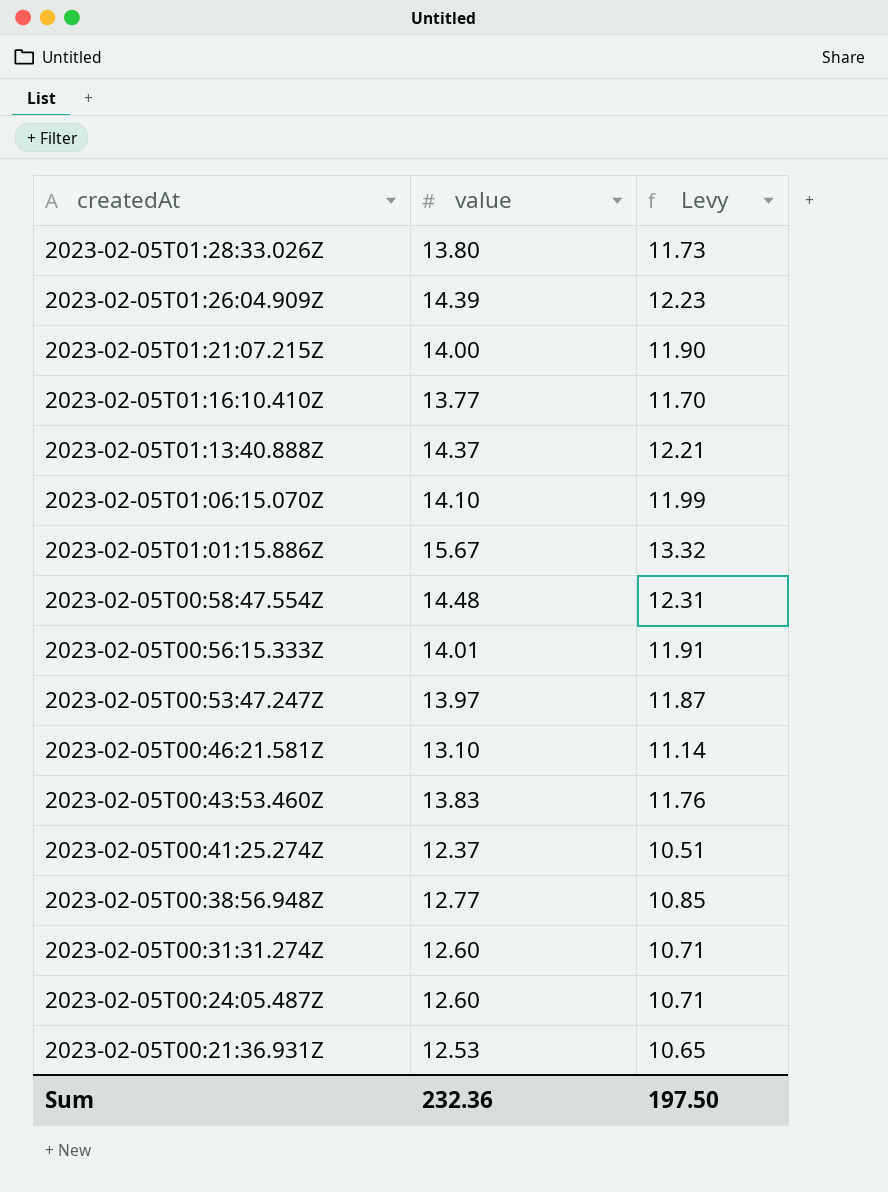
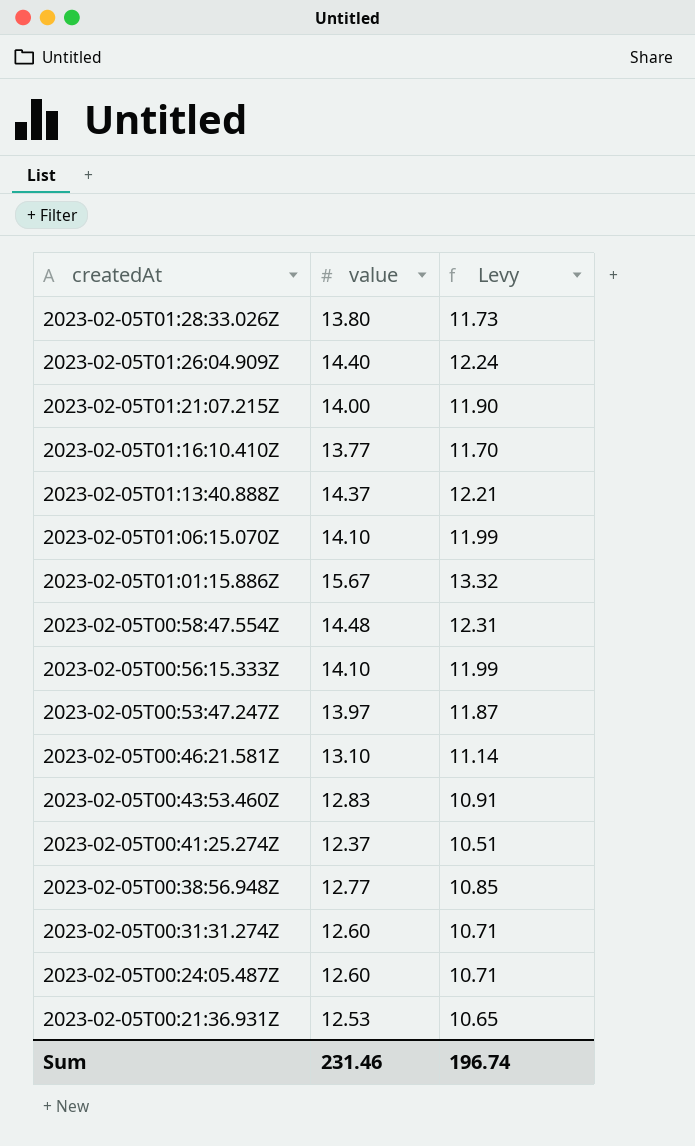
2023-02-05T01:26:04.909Z | value: 14.39 -> 14.40
2023-02-05T01:26:04.909Z | Levy: 12.23 -> 12.24
2023-02-05T00:56:15.333Z | value: 14.01 -> 14.10
2023-02-05T00:56:15.333Z | Levy: 11.91 -> 11.99
2023-02-05T00:43:53.460Z | value: 13.83 -> 12.83
2023-02-05T00:43:53.460Z | Levy: 11.76 -> 10.91
Sum | value: 232.36 -> 231.46
Sum | Levy: 197.50 -> 196.74

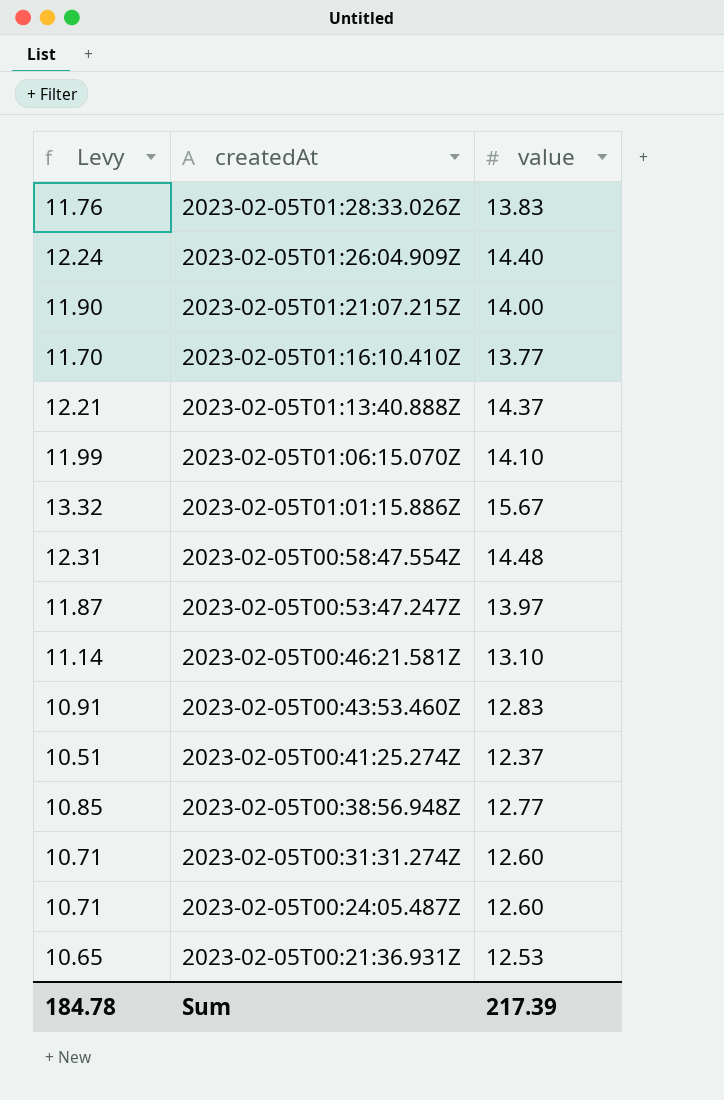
column Levy | position: 3 -> 1
row 2023-02-05T00:56:15.333Z: 14.10 | 11.99 -> none
2023-02-05T01:28:33.026Z | Levy: 11.73 -> 11.76
2023-02-05T01:28:33.026Z | value: 13.80 -> 13.83
Sum | Levy: 196.74 -> 184.78
Sum | value: 231.46 -> 217.39

